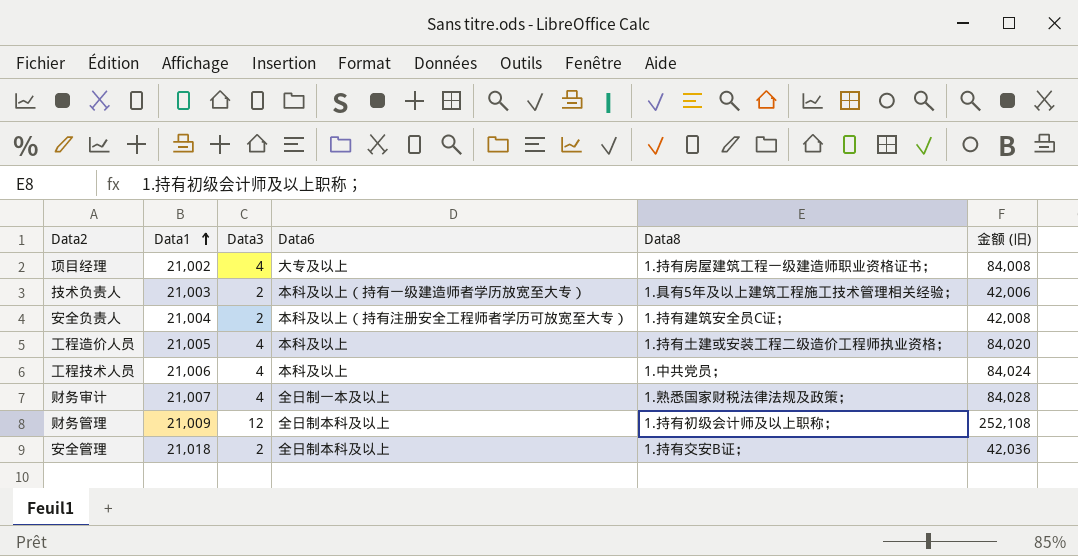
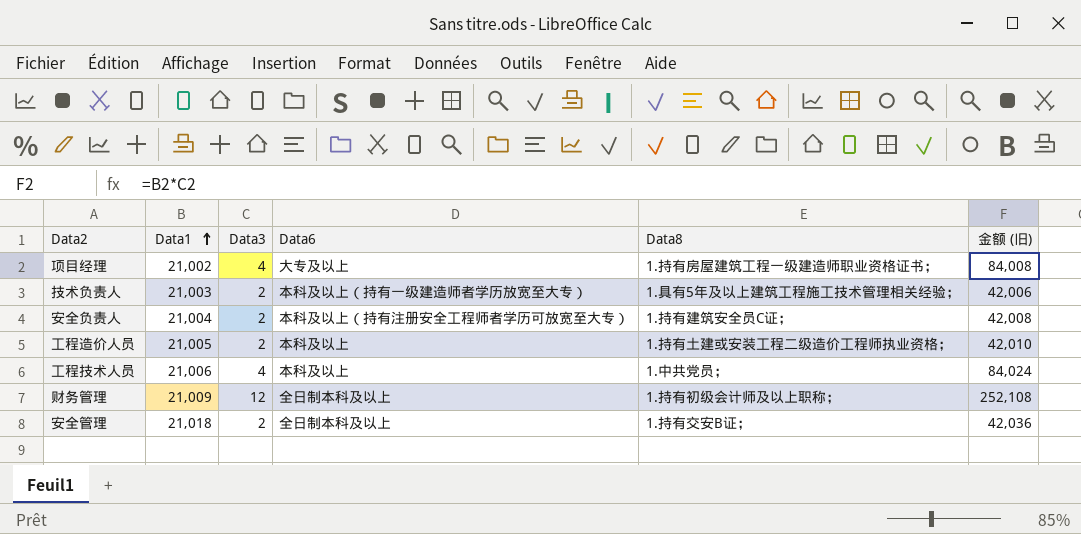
row 财务审计: 21,007 | 4 | 全日制一本及以上 | 1.熟悉国家财税法律法规及政策； | 84,028 -> none
工程造价人员 | Data3: 4 -> 2
工程造价人员 | 金额 (旧): 84,020 -> 42,010

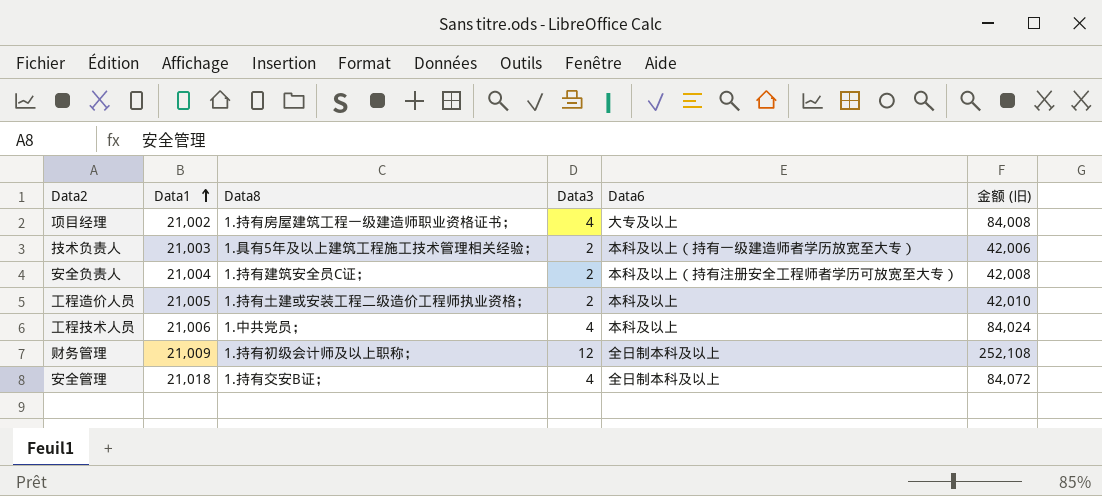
column Data8 | position: 5 -> 3
安全管理 | Data3: 2 -> 4
安全管理 | 金额 (旧): 42,036 -> 84,072

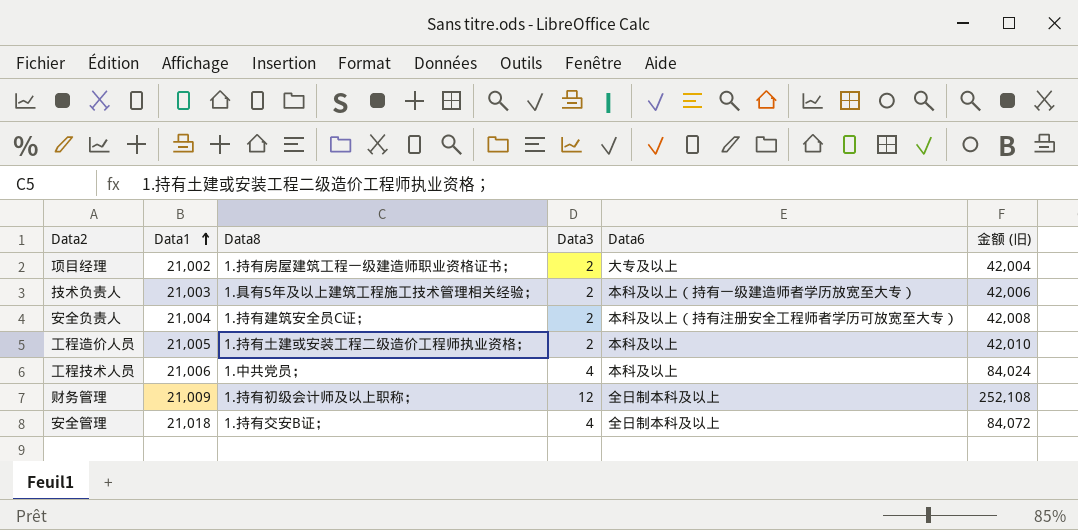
项目经理 | Data3: 4 -> 2
项目经理 | 金额 (旧): 84,008 -> 42,004

